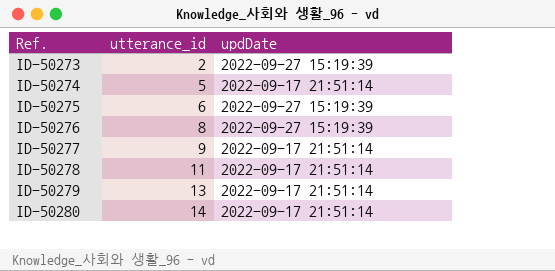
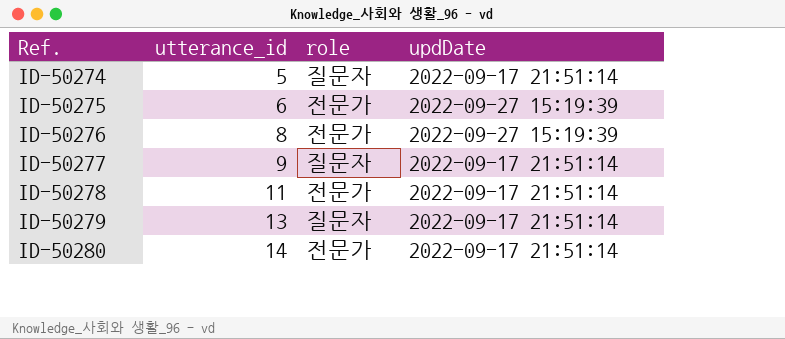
column role | position: none -> 3
row ID-50273: 2 | 2022-09-27 15:19:39 -> none

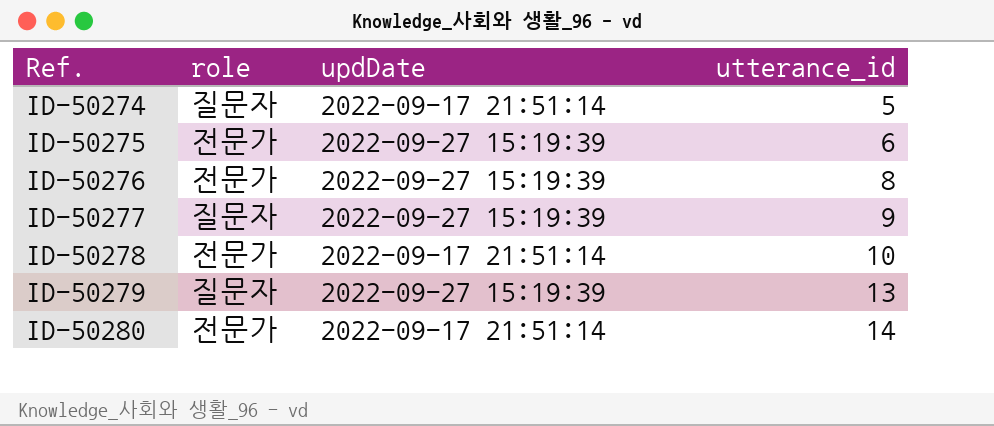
column utterance_id | position: 2 -> 4
ID-50277 | updDate: 2022-09-17 21:51:14 -> 2022-09-27 15:19:39
ID-50278 | utterance_id: 11 -> 10
ID-50279 | updDate: 2022-09-17 21:51:14 -> 2022-09-27 15:19:39

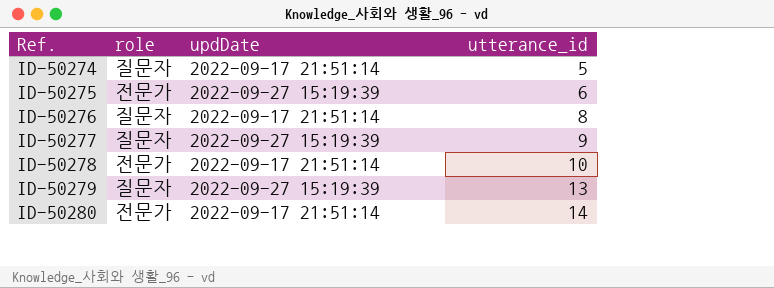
ID-50276 | role: 전문가 -> 질문자
ID-50276 | updDate: 2022-09-27 15:19:39 -> 2022-09-17 21:51:14

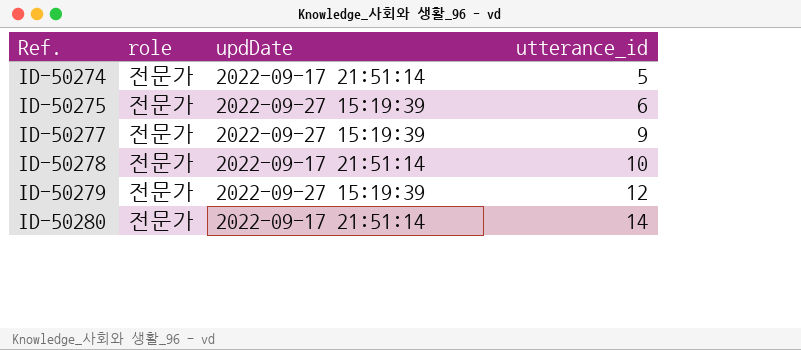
row ID-50276: 질문자 | 2022-09-17 21:51:14 | 8 -> none
ID-50274 | role: 질문자 -> 전문가
ID-50277 | role: 질문자 -> 전문가
ID-50279 | role: 질문자 -> 전문가
ID-50279 | utterance_id: 13 -> 12

